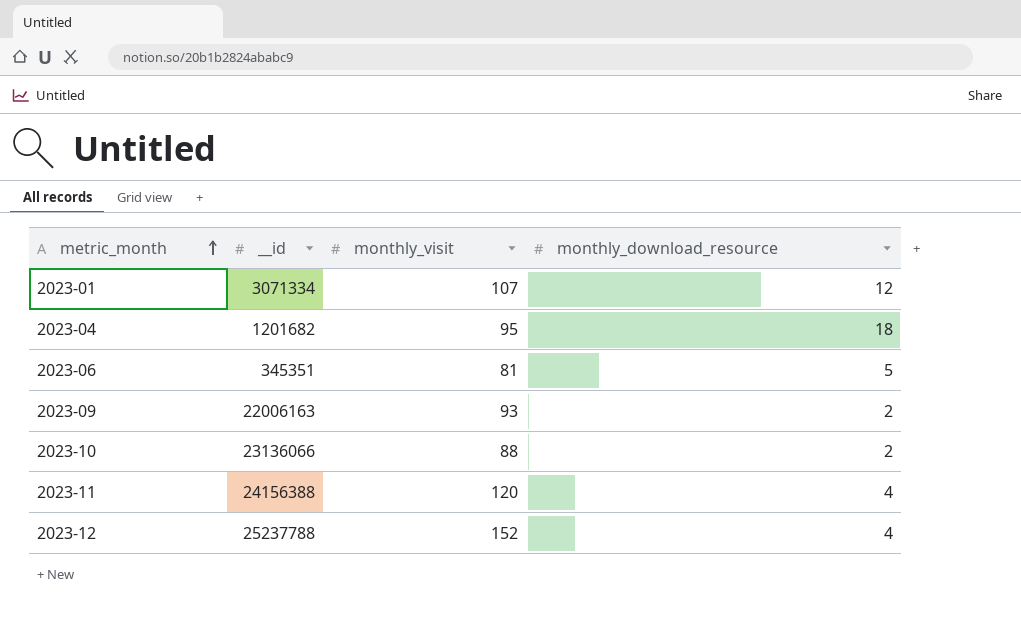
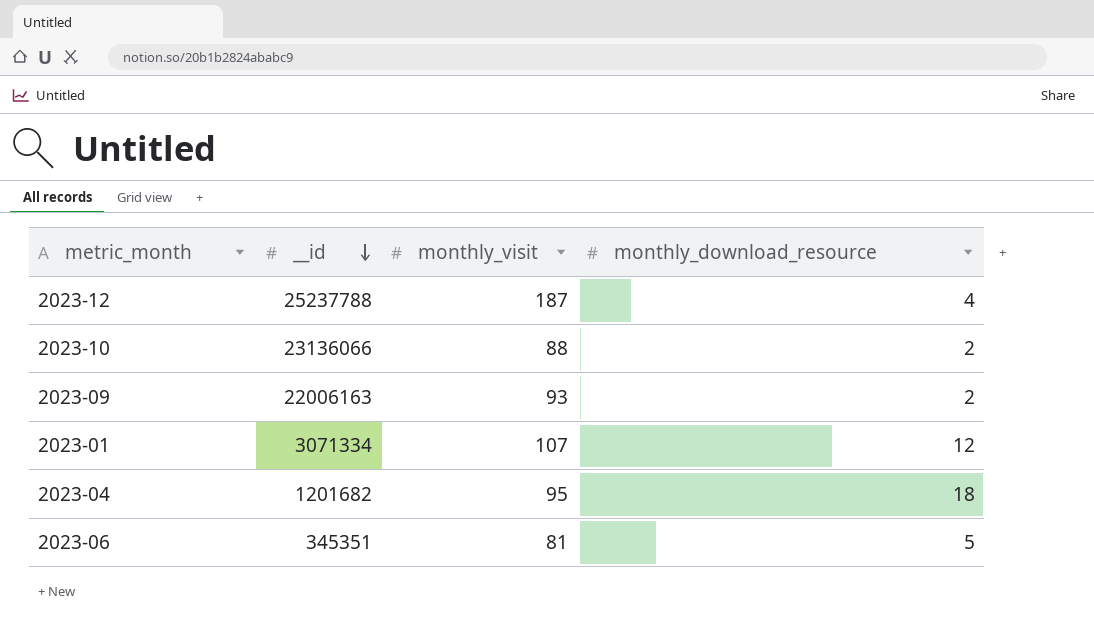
row order: metric_month ascending -> __id descending
row 2023-11: 24156388 | 120 | 4 -> none
2023-12 | monthly_visit: 152 -> 187

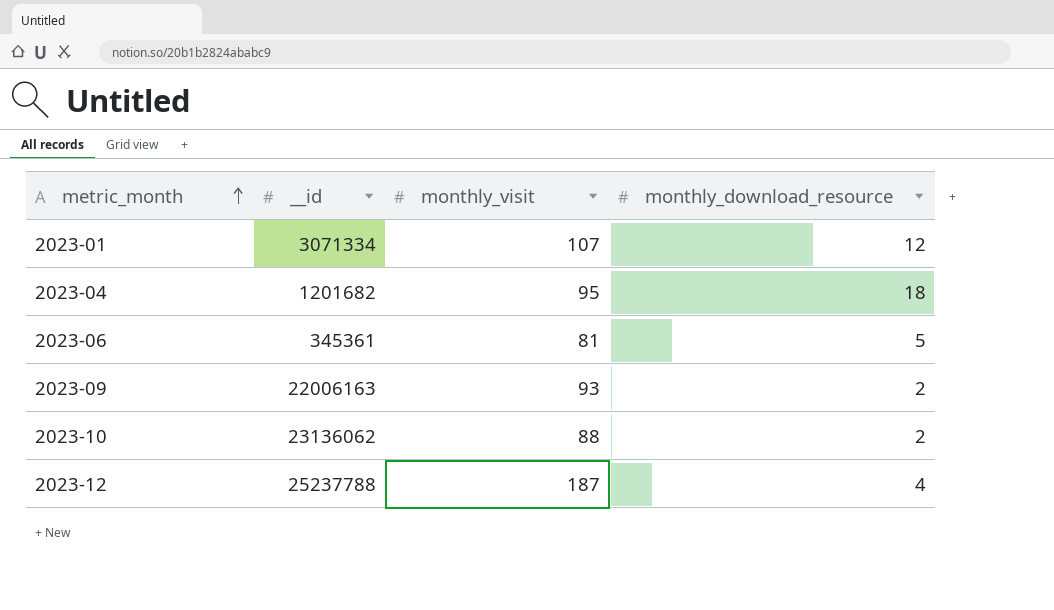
row order: __id descending -> metric_month ascending
2023-06 | __id: 345351 -> 345361
2023-10 | __id: 23136066 -> 23136062

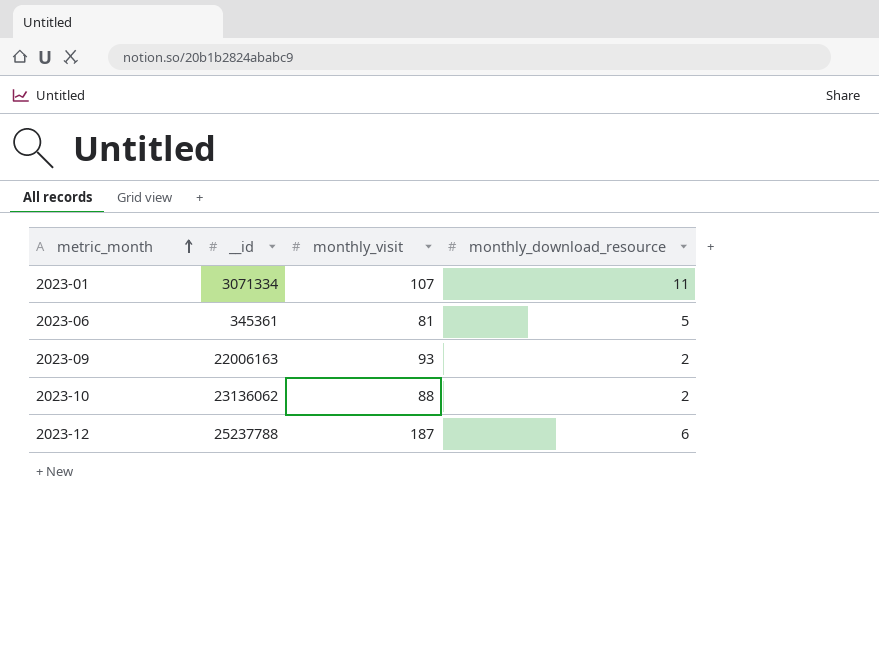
row 2023-04: 1201682 | 95 | 18 -> none
2023-01 | monthly_download_resource: 12 -> 11
2023-12 | monthly_download_resource: 4 -> 6

